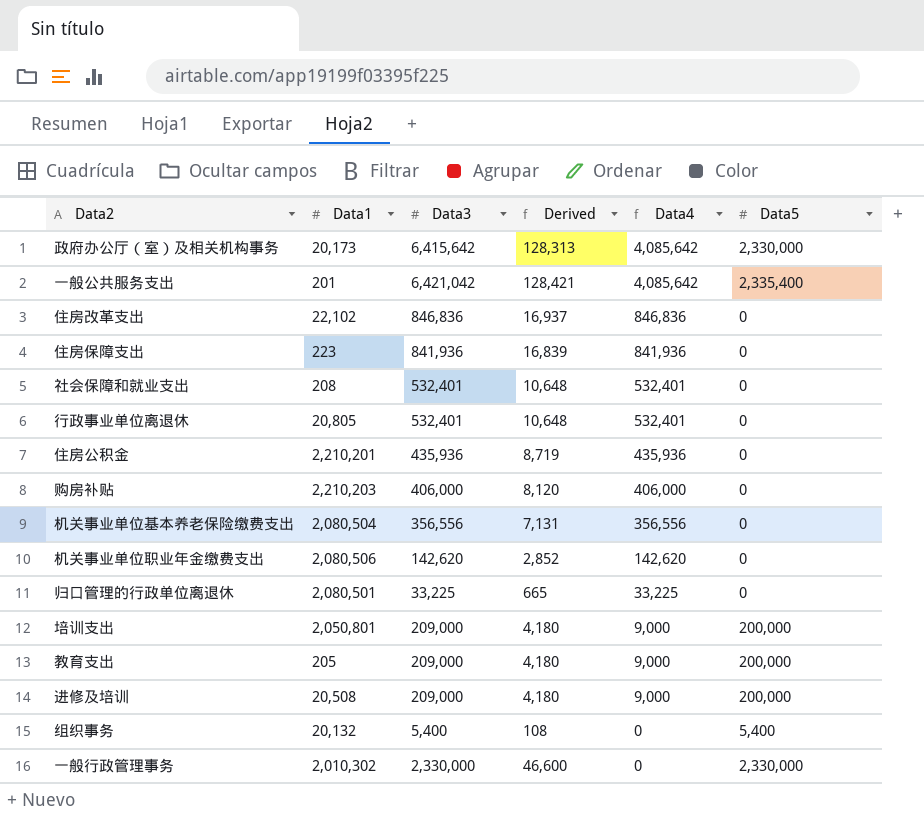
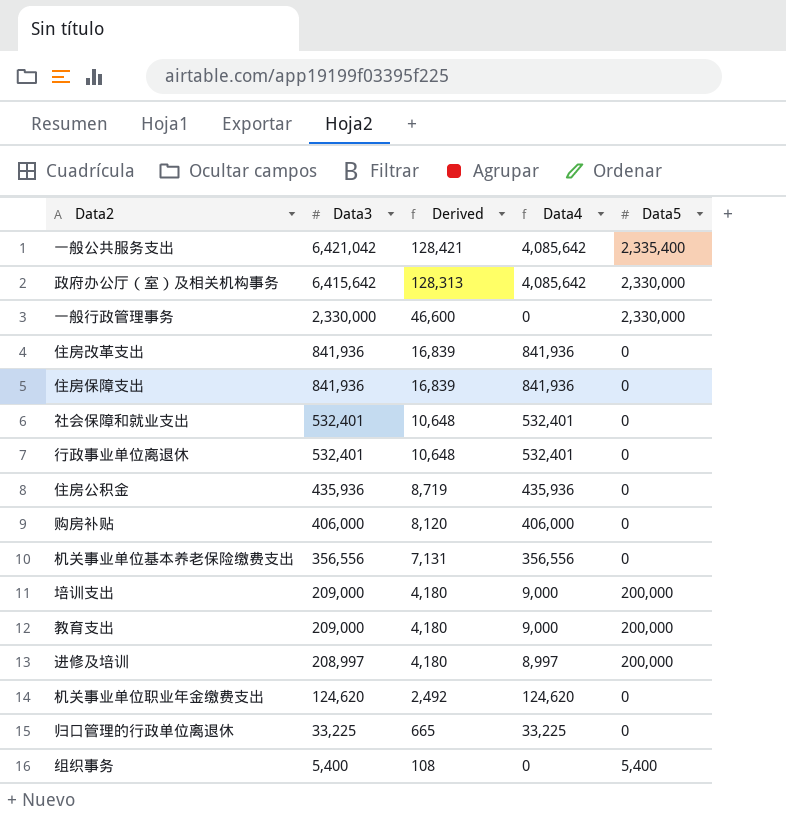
row order: Data4 descending -> Data3 descending
column Data1 | position: 2 -> none
住房改革支出 | Data3: 846,836 -> 841,936
住房改革支出 | Derived: 16,937 -> 16,839
住房改革支出 | Data4: 846,836 -> 841,936
进修及培训 | Data3: 209,000 -> 208,997
进修及培训 | Data4: 9,000 -> 8,997
机关事业单位职业年金缴费支出 | Data3: 142,620 -> 124,620
机关事业单位职业年金缴费支出 | Derived: 2,852 -> 2,492
机关事业单位职业年金缴费支出 | Data4: 142,620 -> 124,620

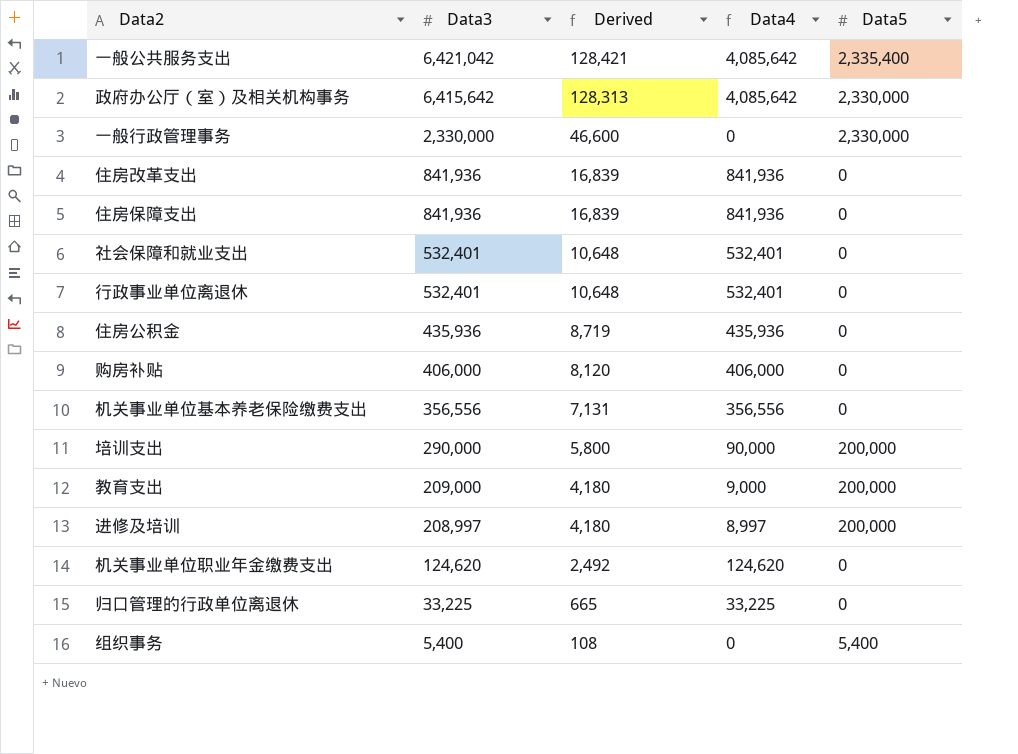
培训支出 | Data3: 209,000 -> 290,000
培训支出 | Derived: 4,180 -> 5,800
培训支出 | Data4: 9,000 -> 90,000

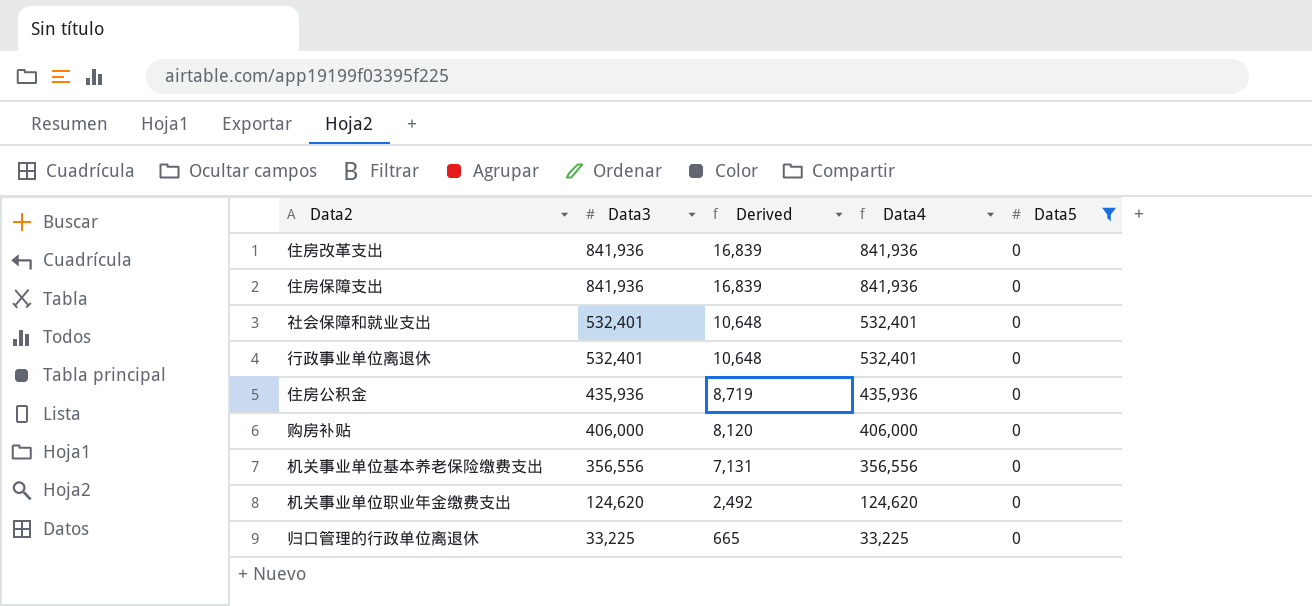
filter: none -> Data5 = 0

